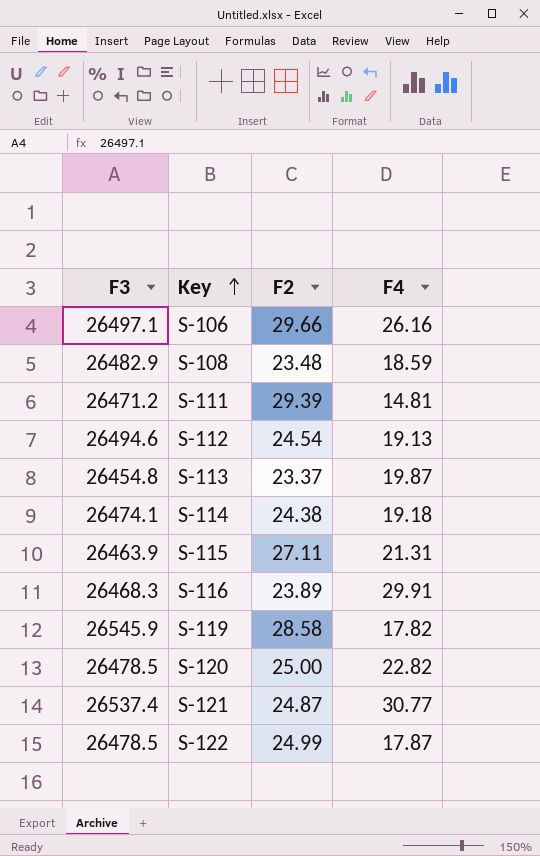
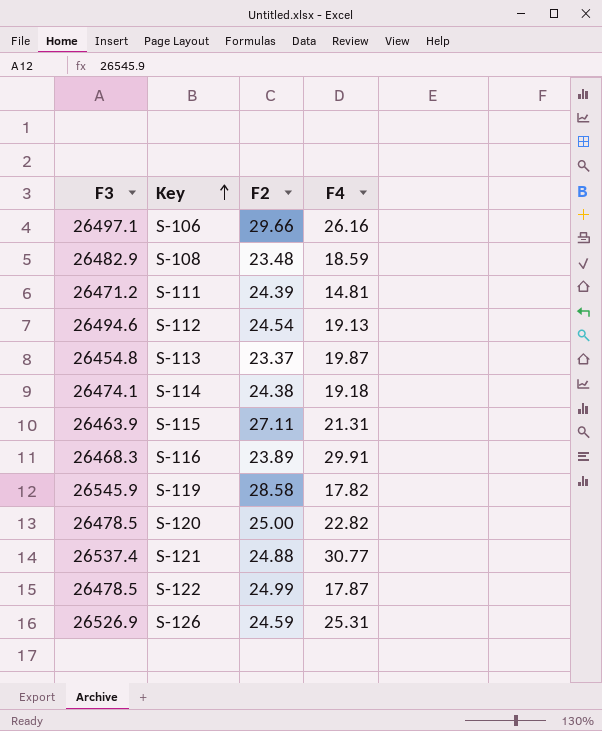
S-111 | F2: 29.39 -> 24.39
S-121 | F2: 24.87 -> 24.88
row S-126: none -> 26526.9 | 24.59 | 25.31

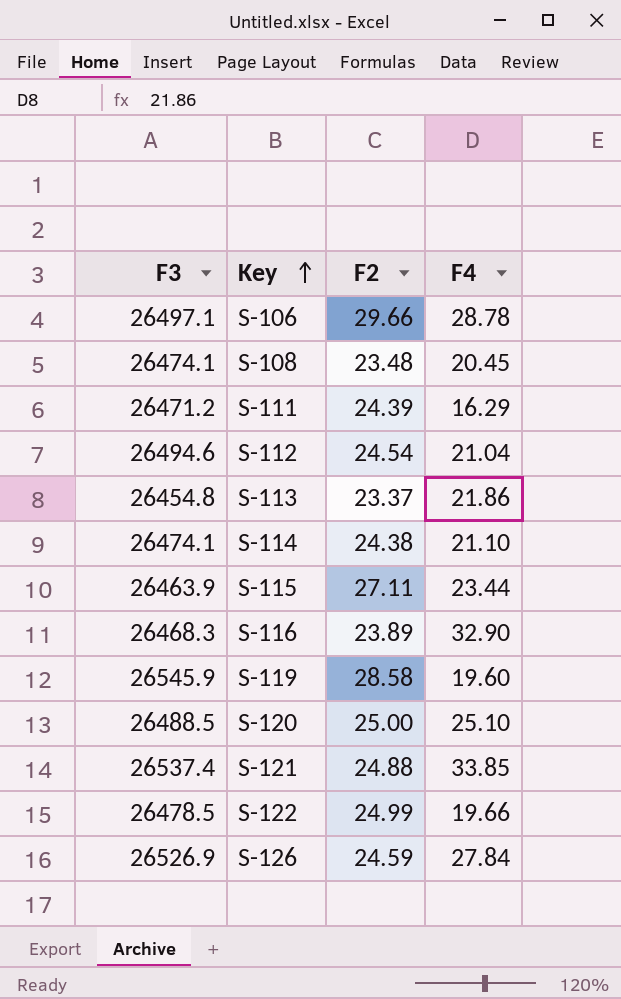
S-106 | F4: 26.16 -> 28.78
S-108 | F3: 26482.9 -> 26474.1
S-108 | F4: 18.59 -> 20.45
S-111 | F4: 14.81 -> 16.29
S-112 | F4: 19.13 -> 21.04
S-113 | F4: 19.87 -> 21.86
S-114 | F4: 19.18 -> 21.10
S-115 | F4: 21.31 -> 23.44
S-116 | F4: 29.91 -> 32.90
S-119 | F4: 17.82 -> 19.60
S-120 | F3: 26478.5 -> 26488.5
S-120 | F4: 22.82 -> 25.10
S-121 | F4: 30.77 -> 33.85
S-122 | F4: 17.87 -> 19.66
S-126 | F4: 25.31 -> 27.84

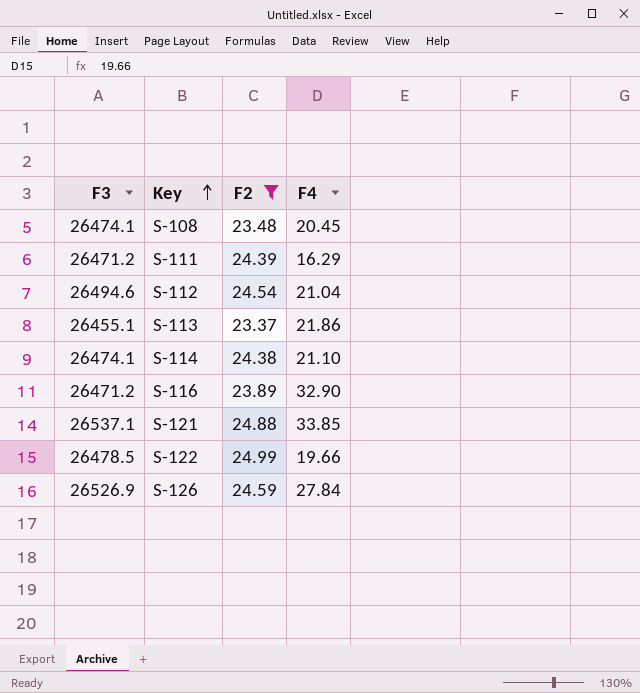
filter: none -> F2 <= 24.99
S-113 | F3: 26454.8 -> 26455.1
S-116 | F3: 26468.3 -> 26471.2
S-121 | F3: 26537.4 -> 26537.1

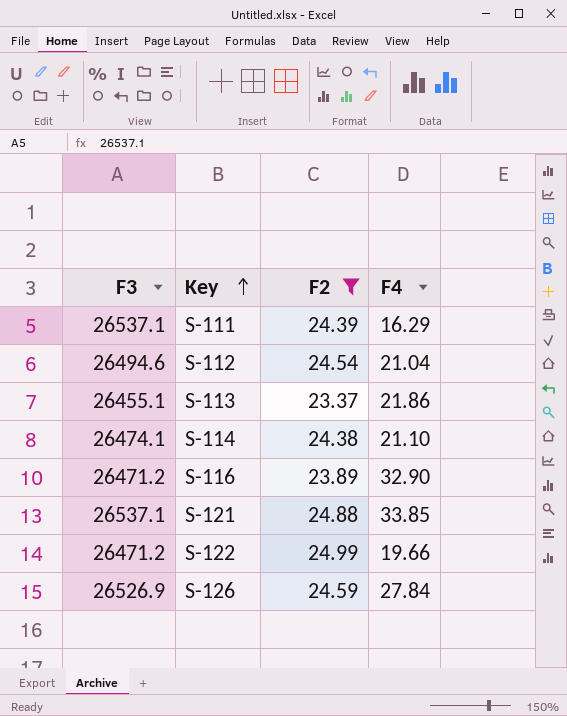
row S-108: 26474.1 | 23.48 | 20.45 -> none
S-111 | F3: 26471.2 -> 26537.1
S-122 | F3: 26478.5 -> 26471.2

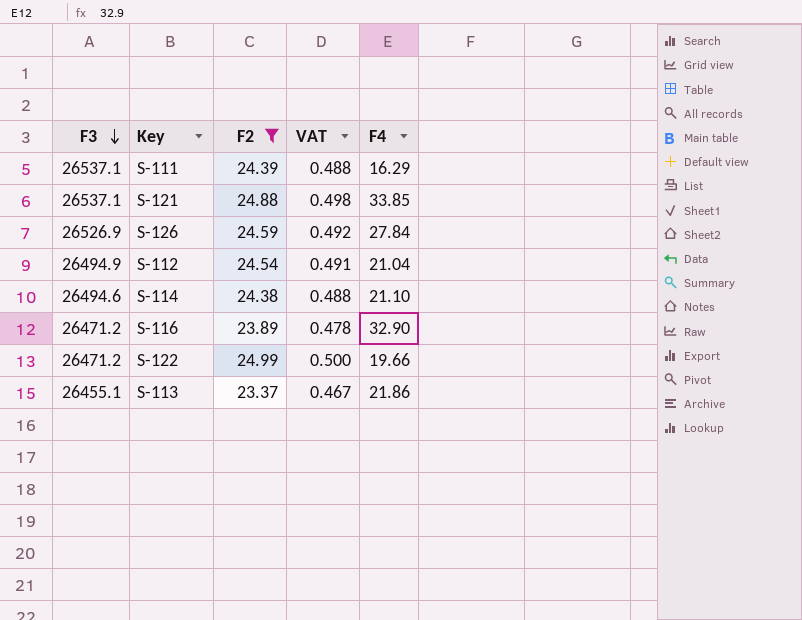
row order: Key ascending -> F3 descending
column VAT | formula: none -> [F2] * 0.02
S-112 | F3: 26494.6 -> 26494.9
S-114 | F3: 26474.1 -> 26494.6

